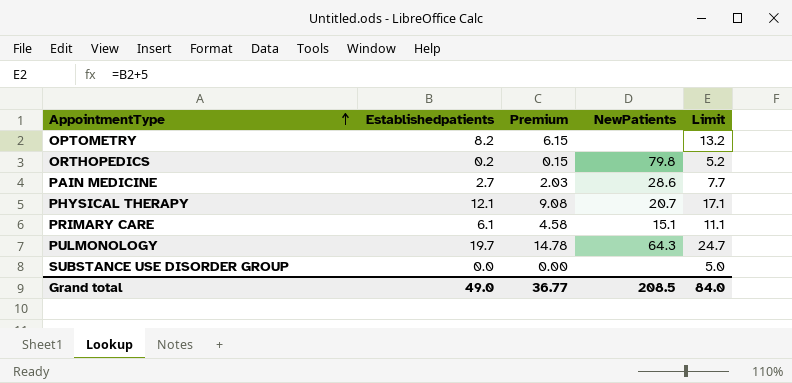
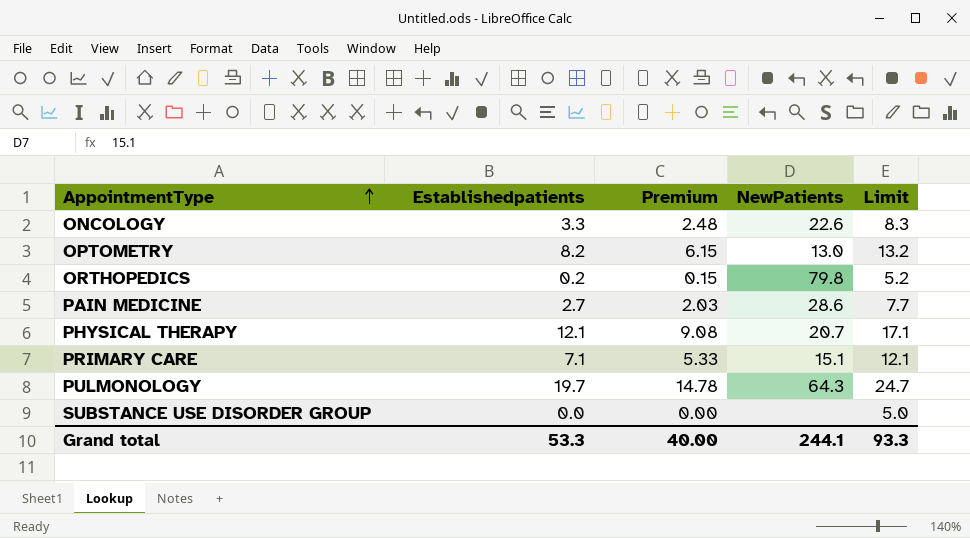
row ONCOLOGY: none -> 3.3 | 2.48 | 22.6 | 8.3
OPTOMETRY | NewPatients: none -> 13.0
PRIMARY CARE | Establishedpatients: 6.1 -> 7.1
PRIMARY CARE | Premium: 4.58 -> 5.33
PRIMARY CARE | Limit: 11.1 -> 12.1
Grand total | Establishedpatients: 49.0 -> 53.3
Grand total | Premium: 36.77 -> 40.00
Grand total | NewPatients: 208.5 -> 244.1
Grand total | Limit: 84.0 -> 93.3

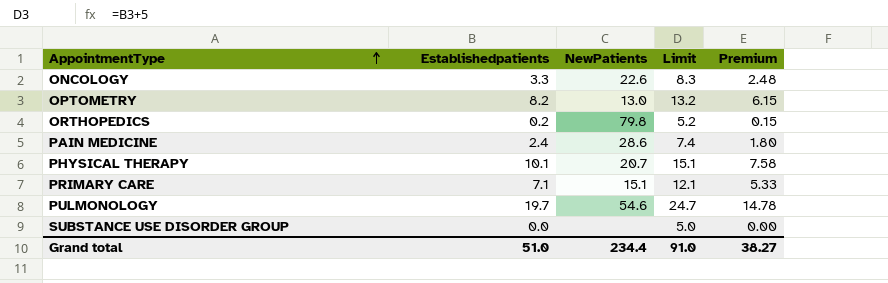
column Premium | position: 3 -> 5
PAIN MEDICINE | Establishedpatients: 2.7 -> 2.4
PAIN MEDICINE | Limit: 7.7 -> 7.4
PAIN MEDICINE | Premium: 2.03 -> 1.80
PHYSICAL THERAPY | Establishedpatients: 12.1 -> 10.1
PHYSICAL THERAPY | Limit: 17.1 -> 15.1
PHYSICAL THERAPY | Premium: 9.08 -> 7.58
PULMONOLOGY | NewPatients: 64.3 -> 54.6
Grand total | Establishedpatients: 53.3 -> 51.0
Grand total | NewPatients: 244.1 -> 234.4
Grand total | Limit: 93.3 -> 91.0
Grand total | Premium: 40.00 -> 38.27

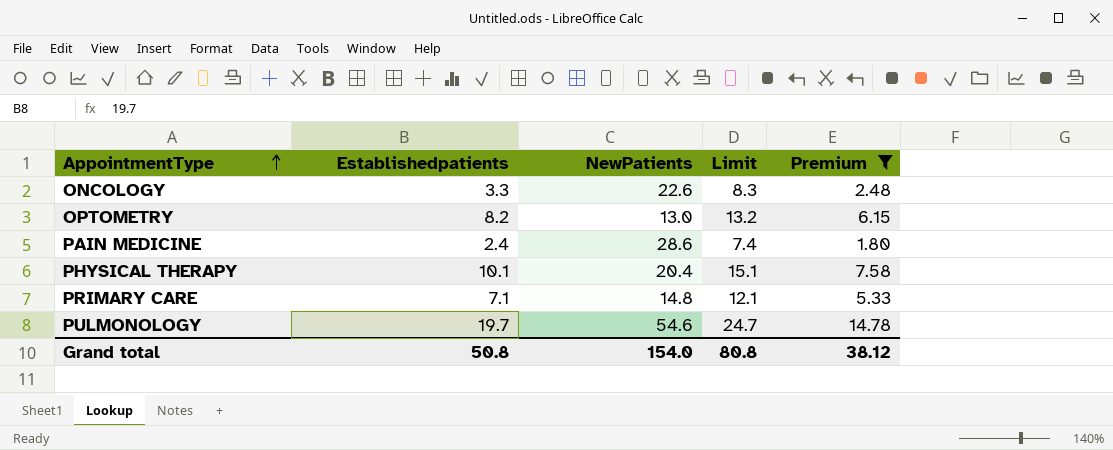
filter: none -> Premium >= 1.80
PHYSICAL THERAPY | NewPatients: 20.7 -> 20.4
PRIMARY CARE | NewPatients: 15.1 -> 14.8
Grand total | Establishedpatients: 51.0 -> 50.8
Grand total | NewPatients: 234.4 -> 154.0
Grand total | Limit: 91.0 -> 80.8
Grand total | Premium: 38.27 -> 38.12

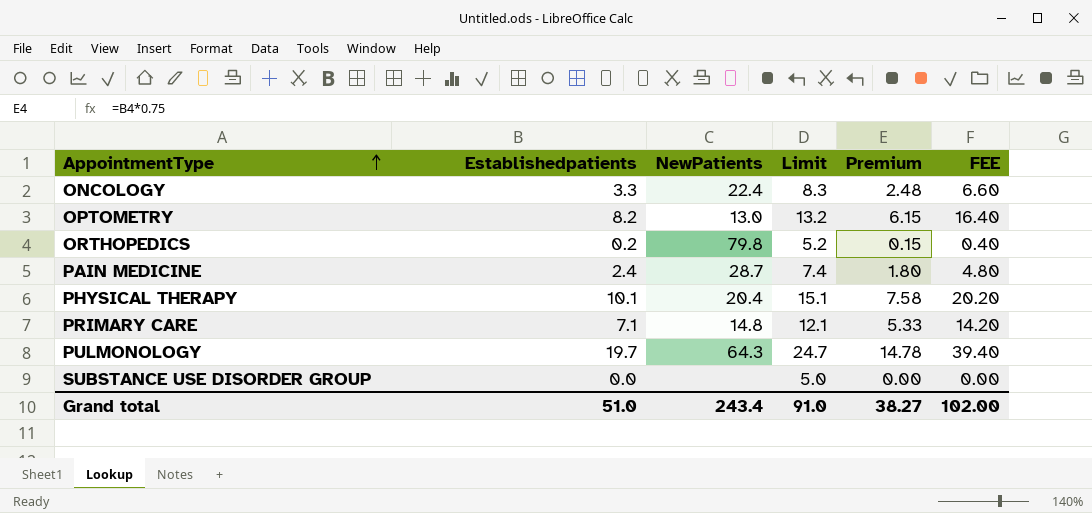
filter: Premium >= 1.80 -> none
column FEE | formula: none -> [Establishedpatients] * 2
ONCOLOGY | NewPatients: 22.6 -> 22.4
PAIN MEDICINE | NewPatients: 28.6 -> 28.7
PULMONOLOGY | NewPatients: 54.6 -> 64.3
Grand total | Establishedpatients: 50.8 -> 51.0
Grand total | NewPatients: 154.0 -> 243.4
Grand total | Limit: 80.8 -> 91.0
Grand total | Premium: 38.12 -> 38.27

